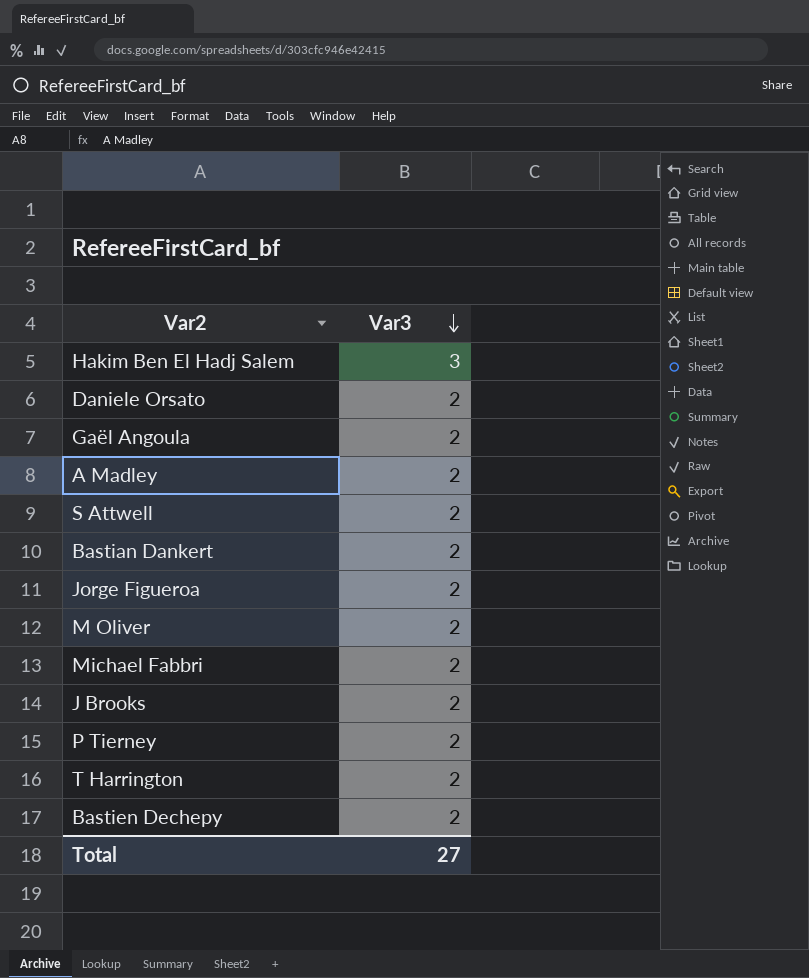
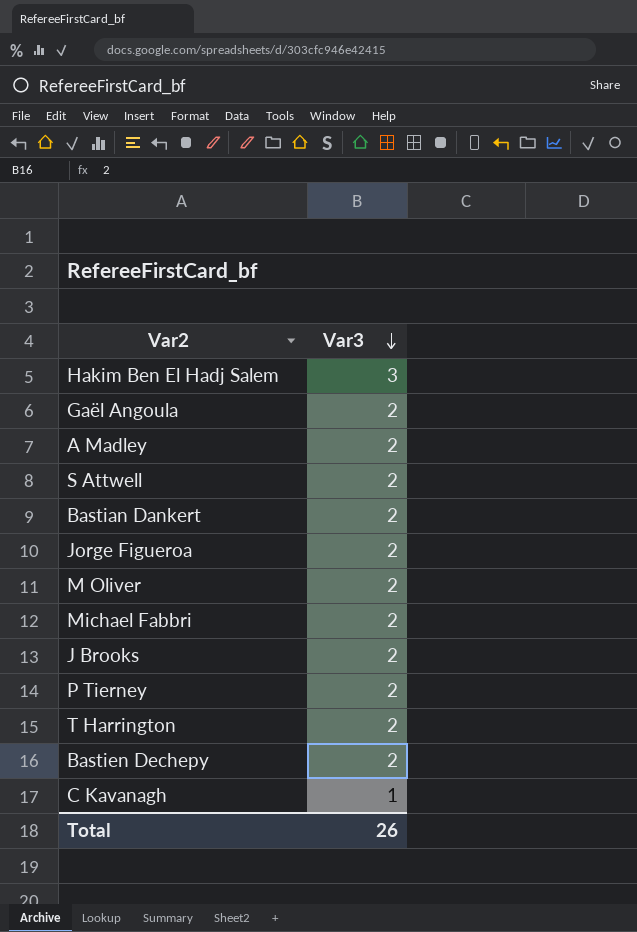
row Daniele Orsato: 2 -> none
row C Kavanagh: none -> 1
Total | Var3: 27 -> 26

